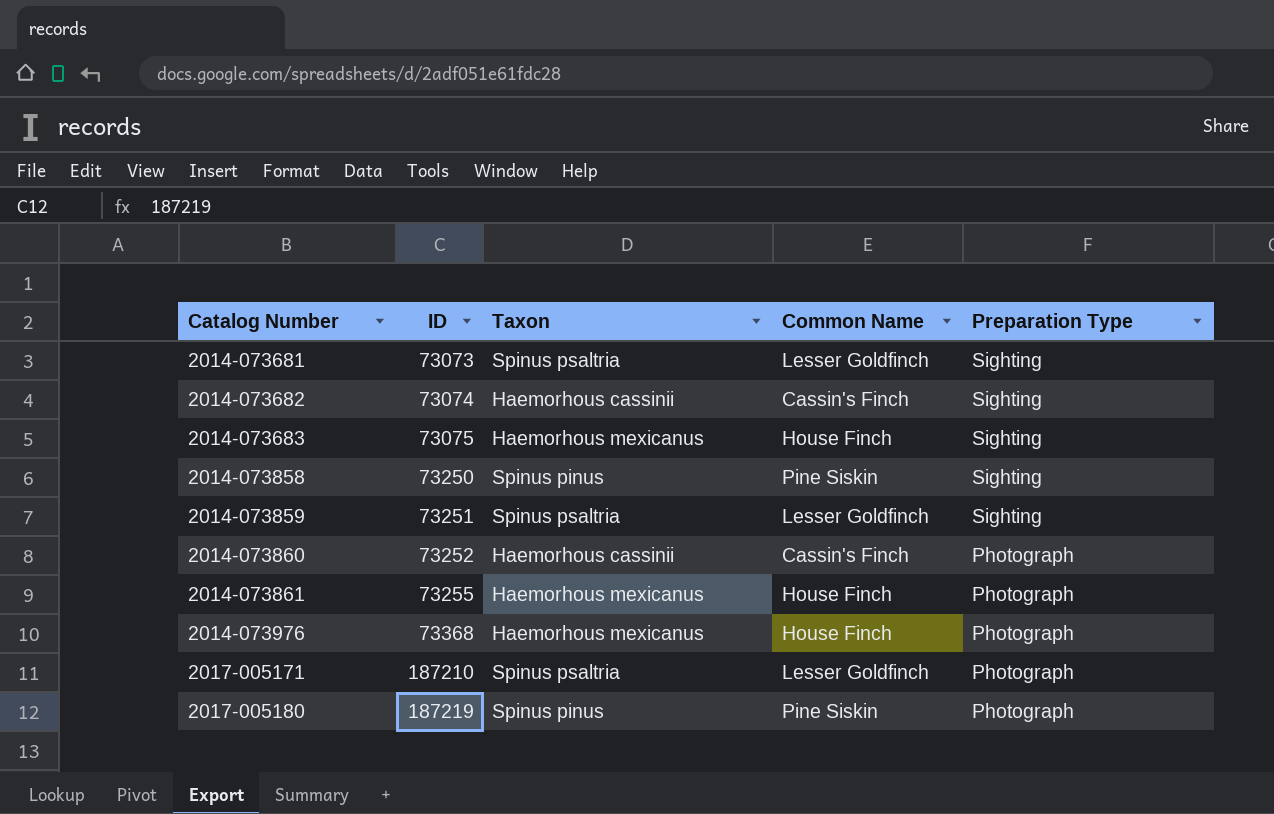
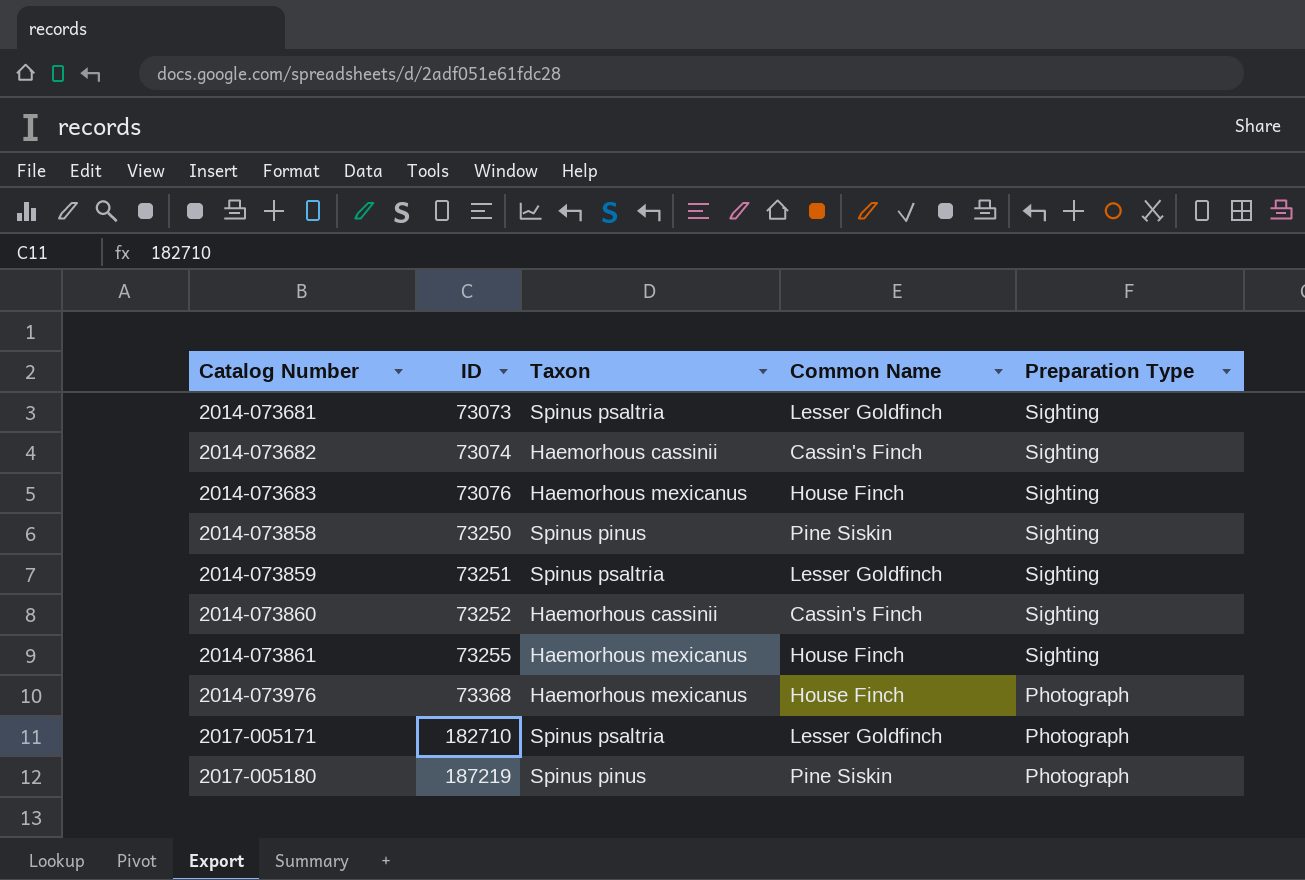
2014-073683 | ID: 73075 -> 73076
2014-073860 | Preparation Type: Photograph -> Sighting
2014-073861 | Preparation Type: Photograph -> Sighting
2017-005171 | ID: 187210 -> 182710

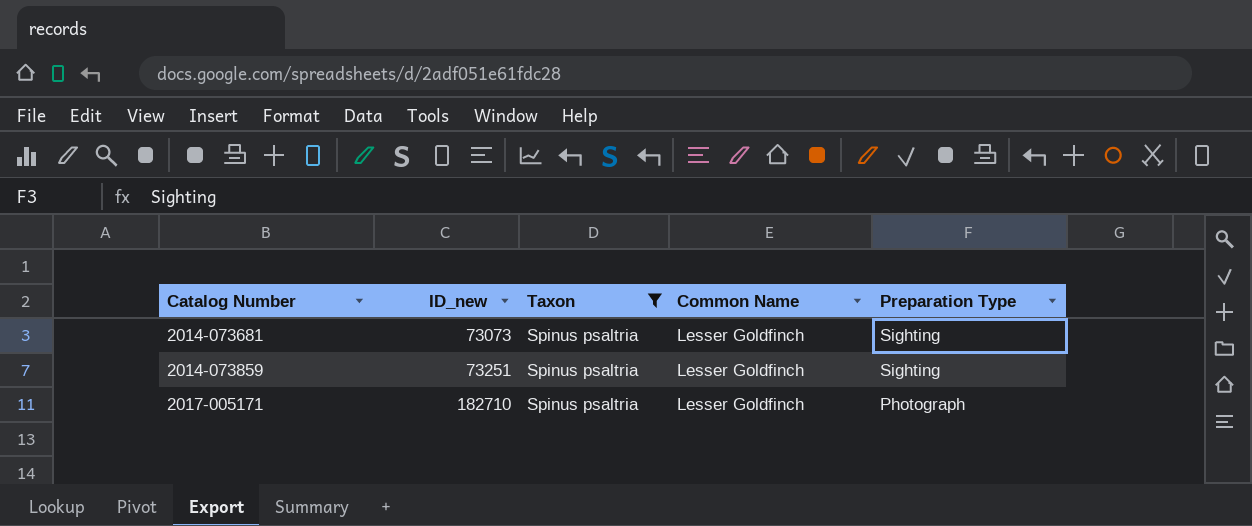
filter: none -> Taxon = Spinus psaltria
column name: ID -> ID_new

